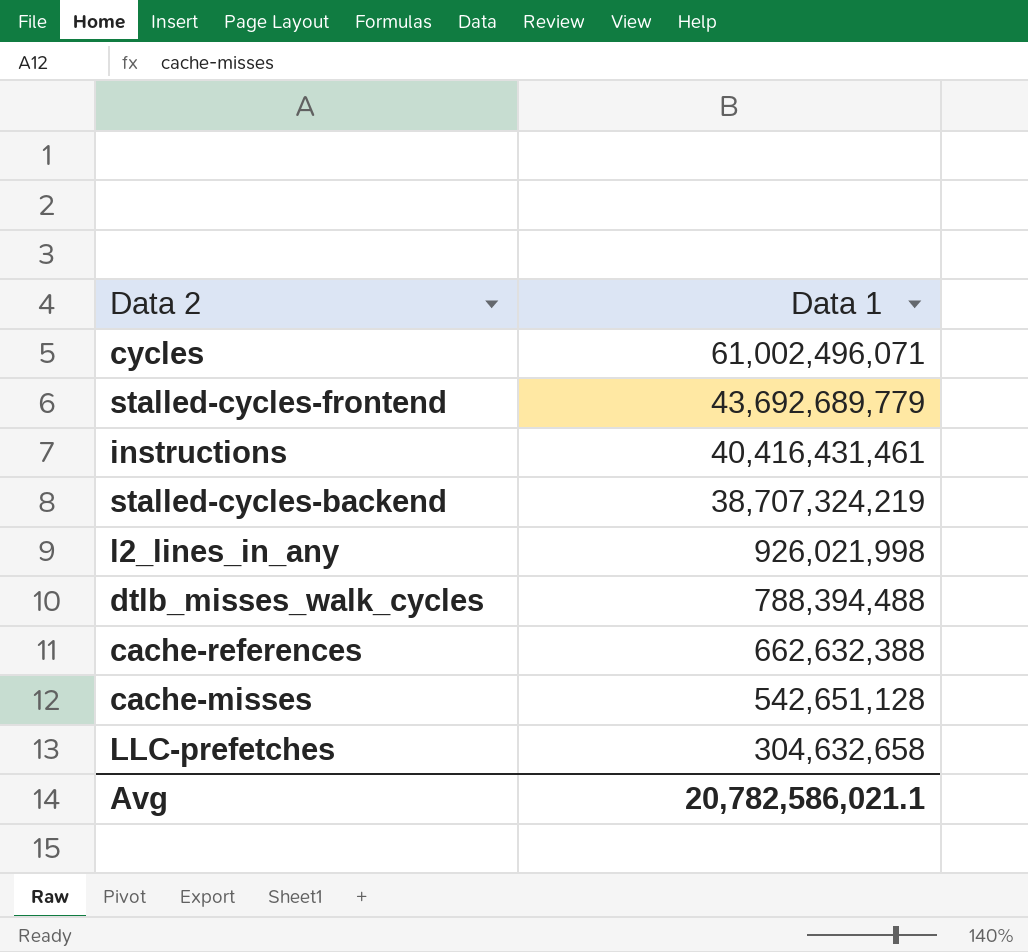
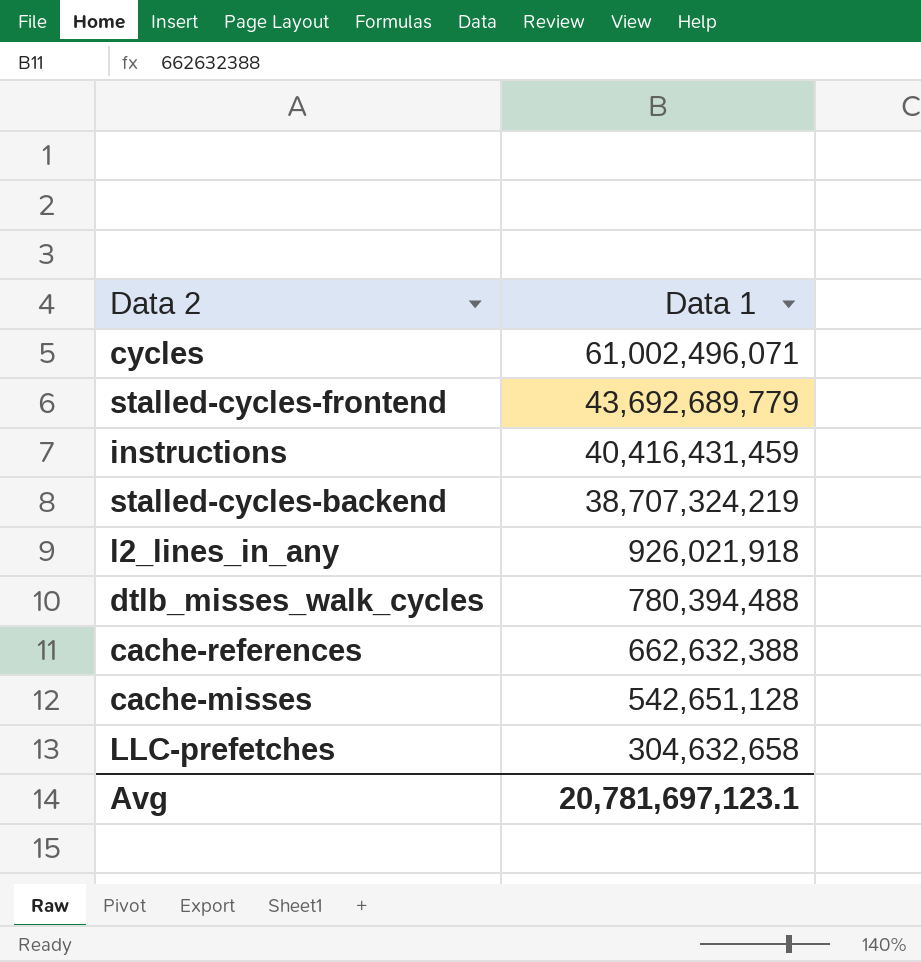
instructions | Data 1: 40,416,431,461 -> 40,416,431,459
l2_lines_in_any | Data 1: 926,021,998 -> 926,021,918
dtlb_misses_walk_cycles | Data 1: 788,394,488 -> 780,394,488
Avg | Data 1: 20,782,586,021.1 -> 20,781,697,123.1

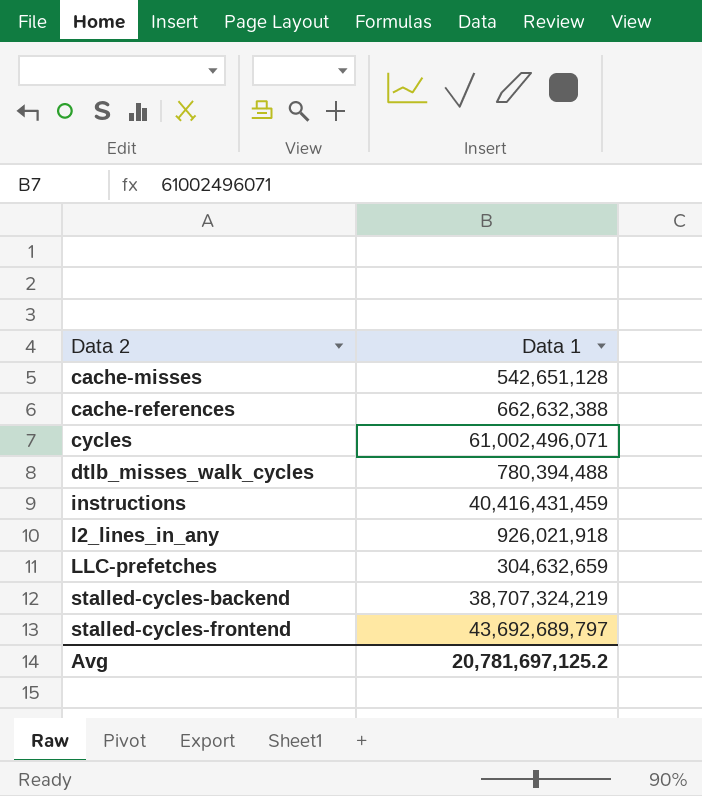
row order: Data 1 descending -> Data 2 ascending
LLC-prefetches | Data 1: 304,632,658 -> 304,632,659
stalled-cycles-frontend | Data 1: 43,692,689,779 -> 43,692,689,797
Avg | Data 1: 20,781,697,123.1 -> 20,781,697,125.2

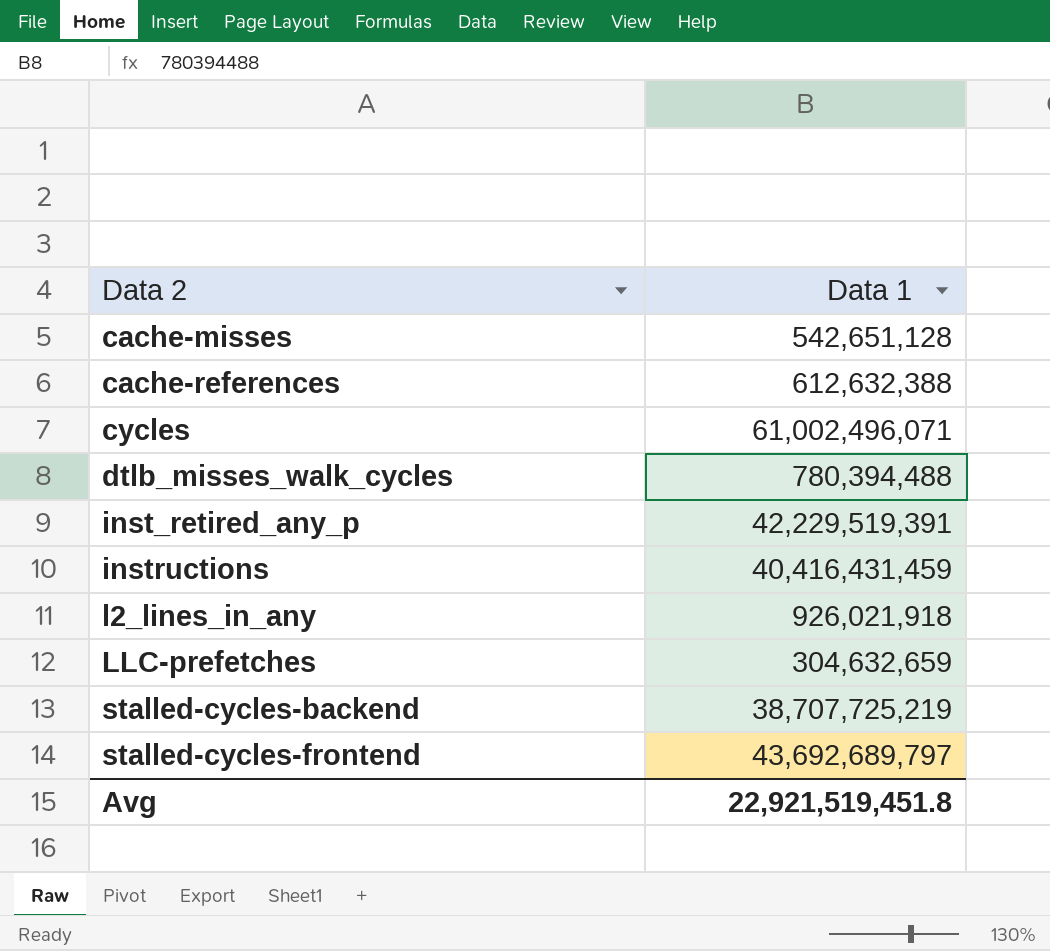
cache-references | Data 1: 662,632,388 -> 612,632,388
row inst_retired_any_p: none -> 42,229,519,391
stalled-cycles-backend | Data 1: 38,707,324,219 -> 38,707,725,219
Avg | Data 1: 20,781,697,125.2 -> 22,921,519,451.8

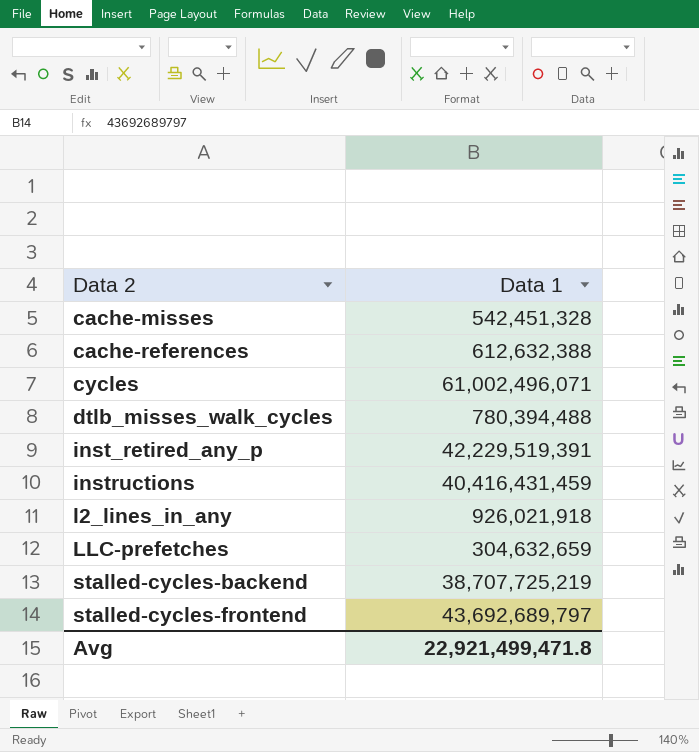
cache-misses | Data 1: 542,651,128 -> 542,451,328
Avg | Data 1: 22,921,519,451.8 -> 22,921,499,471.8

